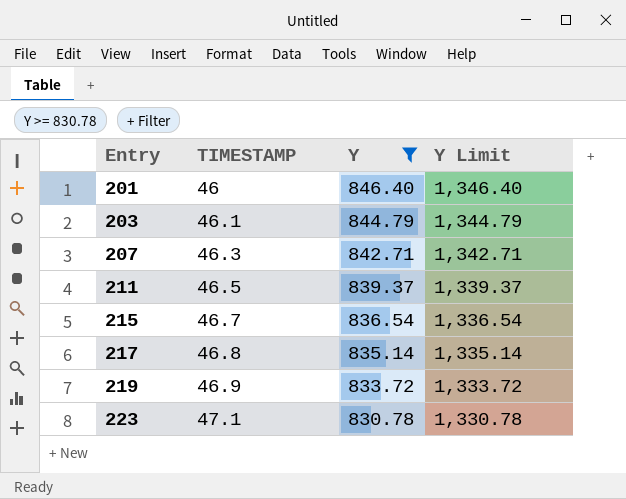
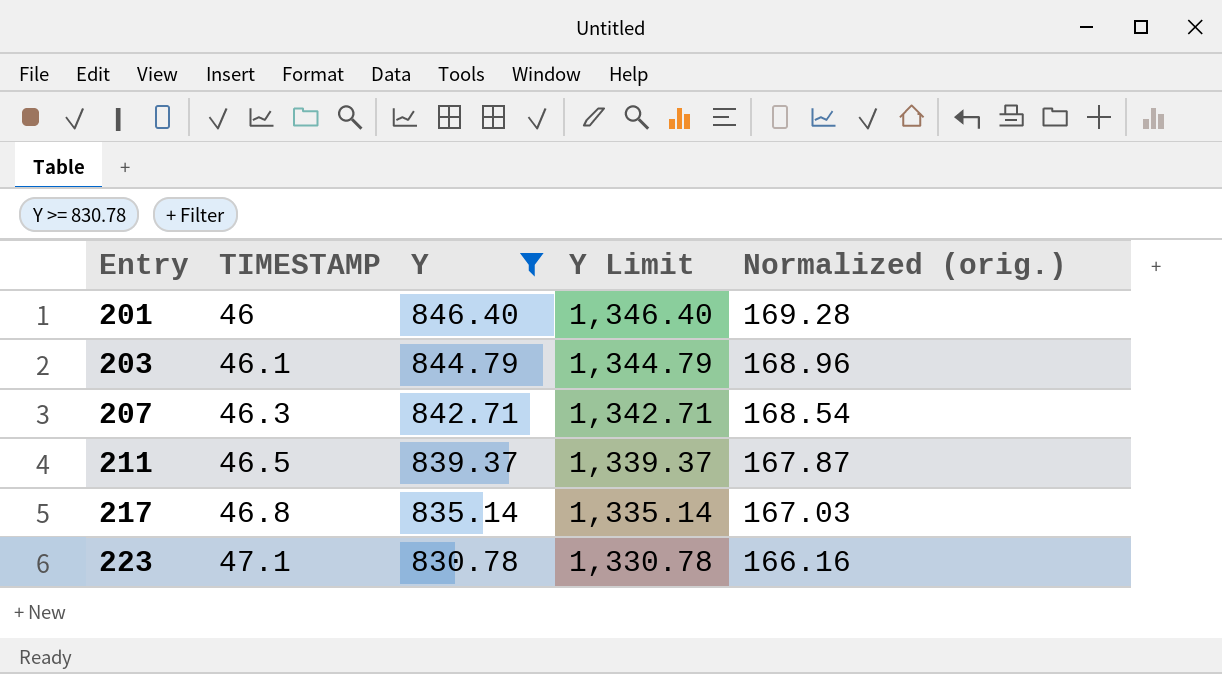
column Normalized (orig.) | formula: none -> [Y] * 0.2
row 215: 46.7 | 836.54 | 1,336.54 -> none
row 219: 46.9 | 833.72 | 1,333.72 -> none

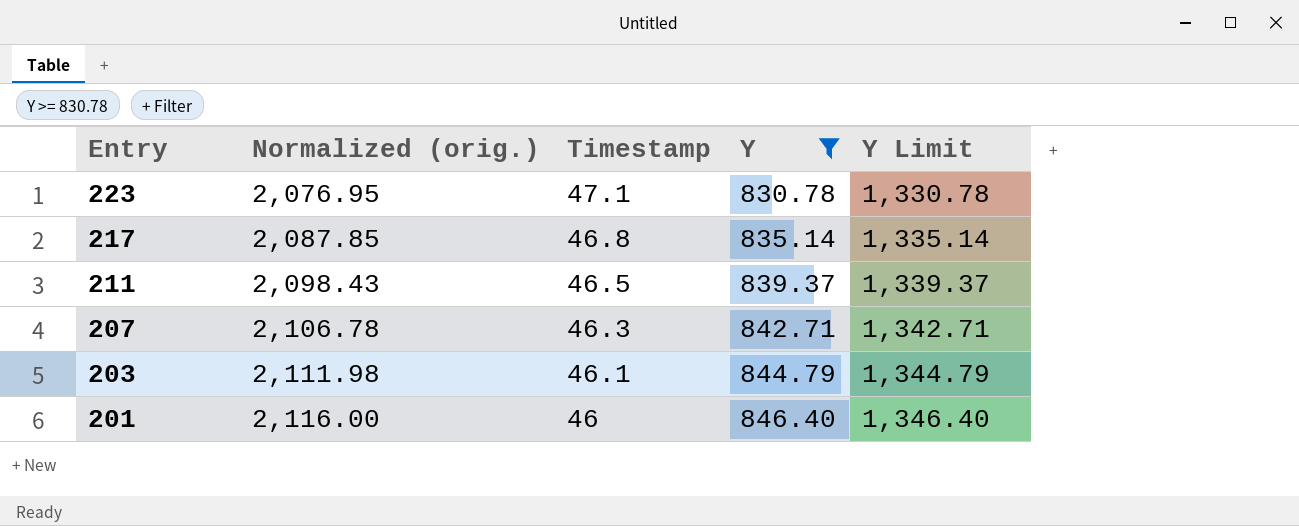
row order: Entry ascending -> Entry descending
column Normalized (orig.) | formula: [Y] * 0.2 -> [Y] * 2.5
column Normalized (orig.) | position: 5 -> 2
column name: TIMESTAMP -> Timestamp

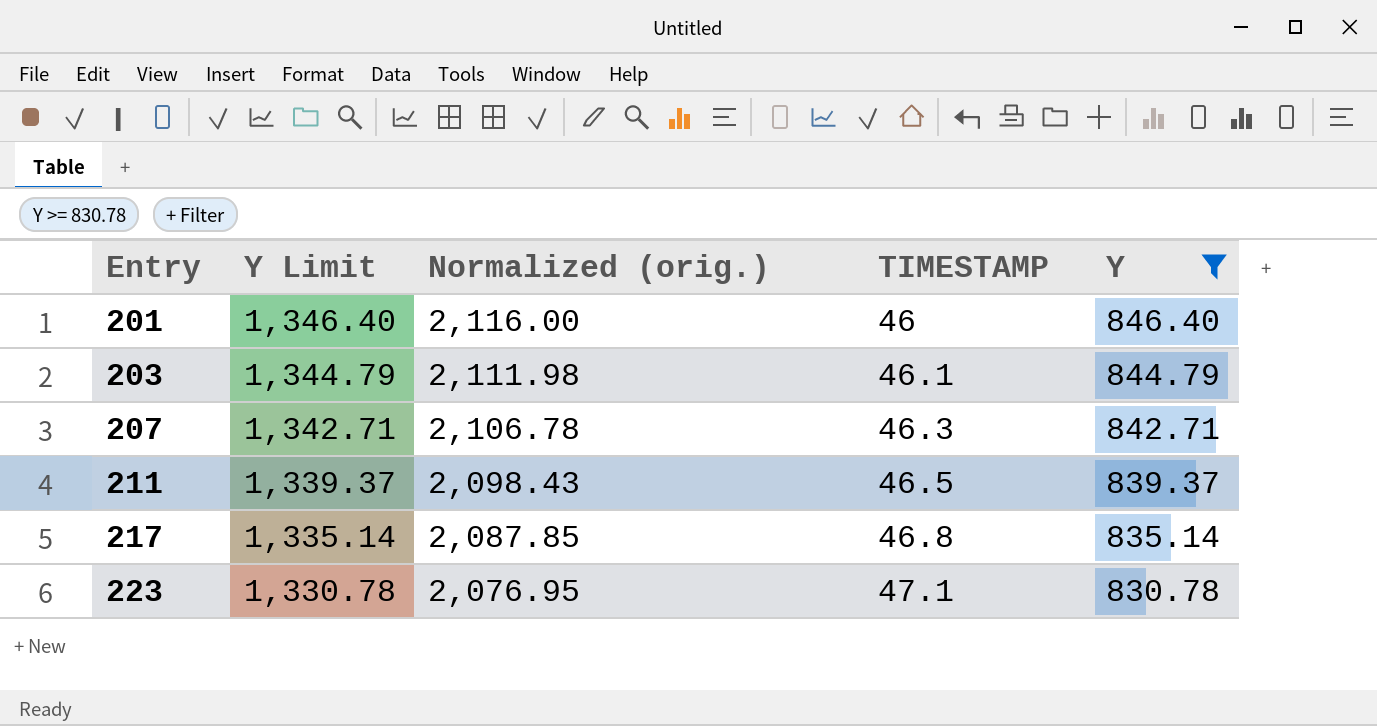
row order: Entry descending -> Entry ascending
column Y Limit | position: 5 -> 2
column name: Timestamp -> TIMESTAMP

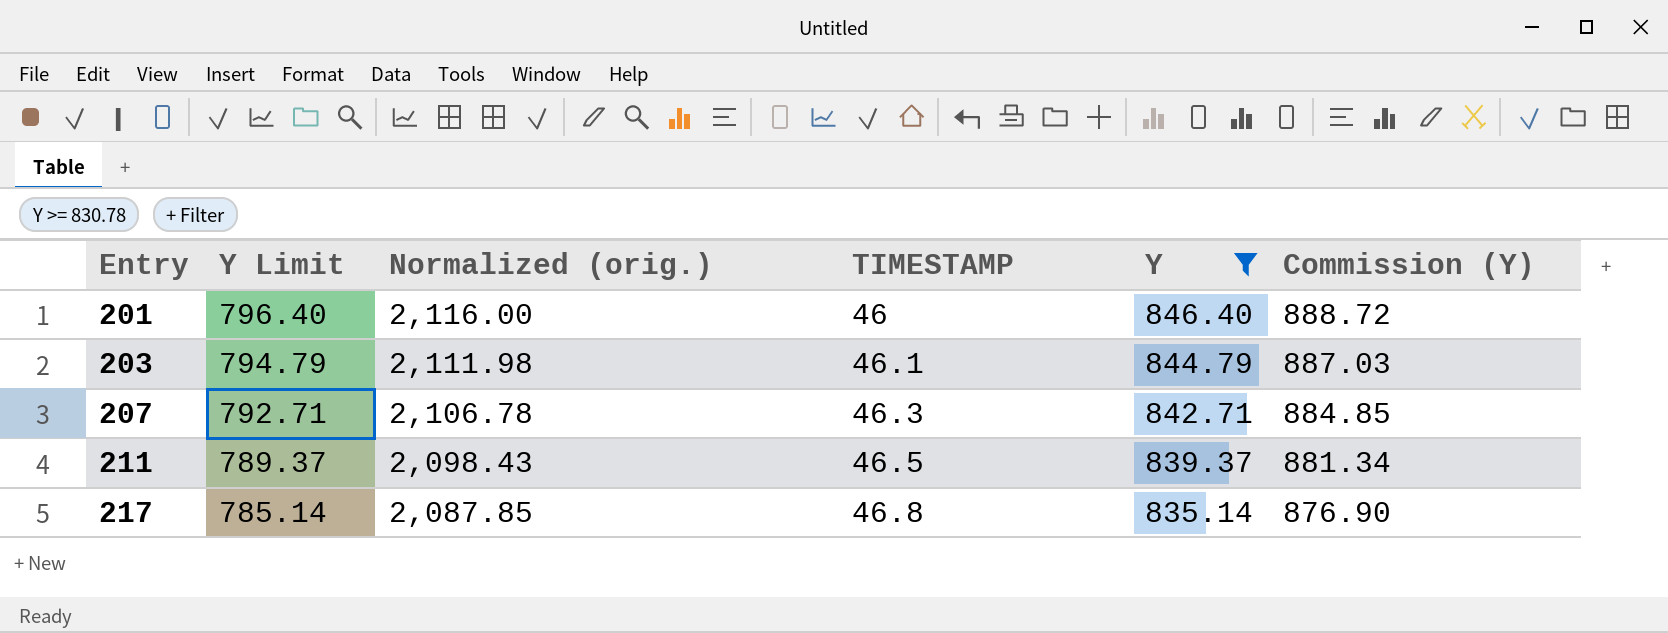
column Y Limit | formula: [Y] + 500 -> [Y] - 50
column Commission (Y) | formula: none -> [Y] * 1.05
row 223: 1,330.78 | 2,076.95 | 47.1 | 830.78 -> none

